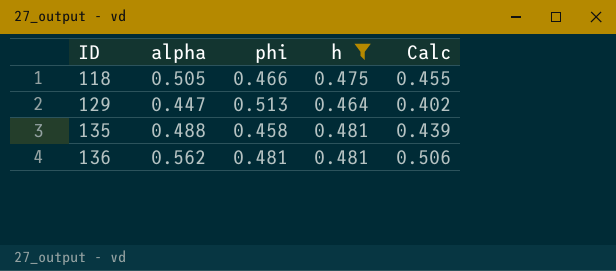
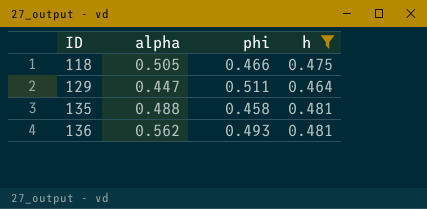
column Calc | formula: [alpha] * 0.9 -> none
129 | phi: 0.513 -> 0.511
136 | phi: 0.481 -> 0.493

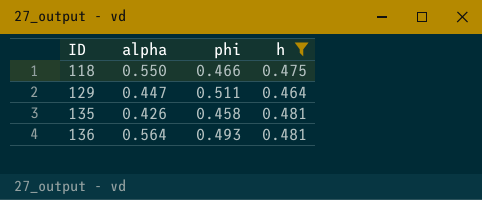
118 | alpha: 0.505 -> 0.550
135 | alpha: 0.488 -> 0.426
136 | alpha: 0.562 -> 0.564

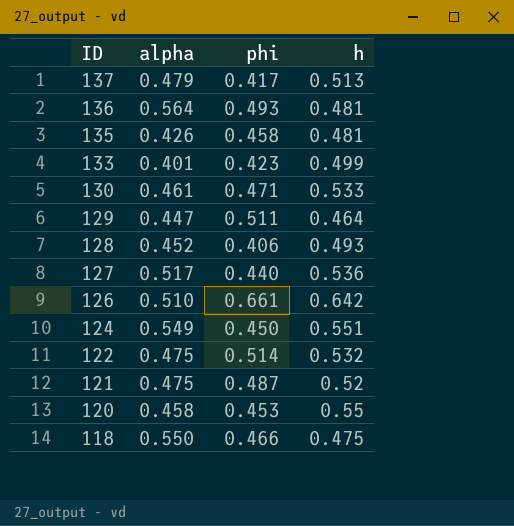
filter: h <= 0.481 -> none
row order: ID ascending -> ID descending

